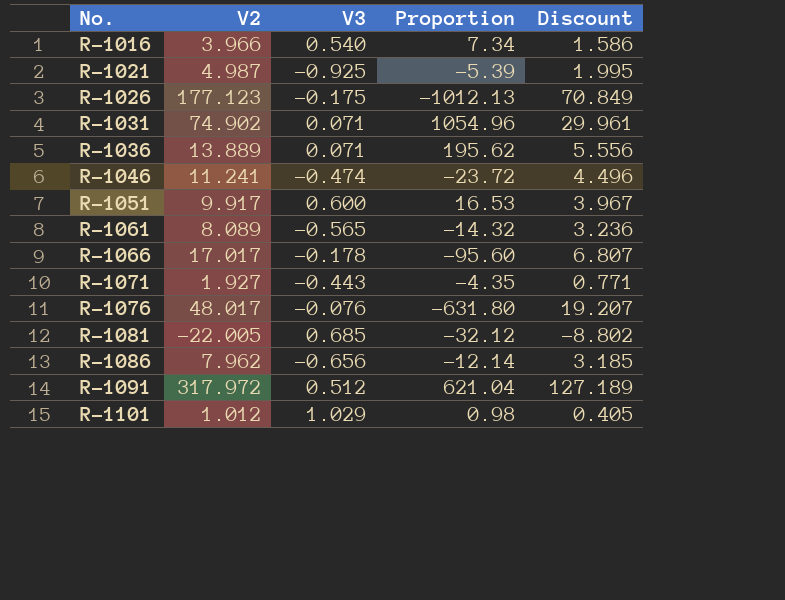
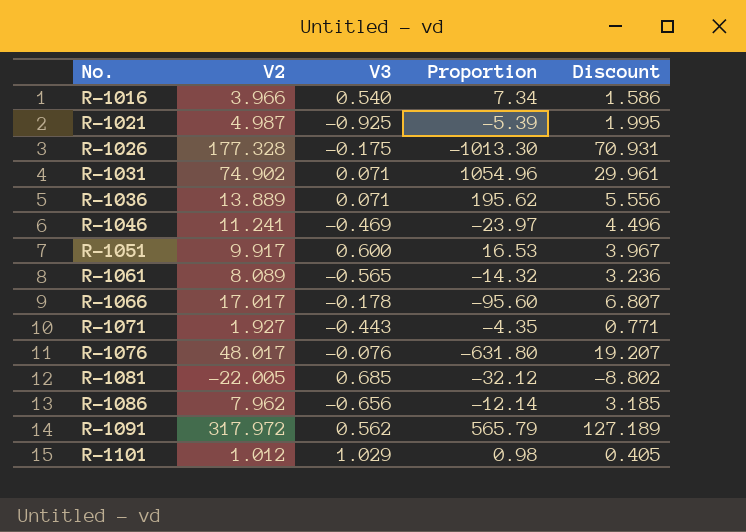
R-1026 | V2: 177.123 -> 177.328
R-1026 | Proportion: -1012.13 -> -1013.30
R-1026 | Discount: 70.849 -> 70.931
R-1046 | V3: -0.474 -> -0.469
R-1046 | Proportion: -23.72 -> -23.97
R-1091 | V3: 0.512 -> 0.562
R-1091 | Proportion: 621.04 -> 565.79

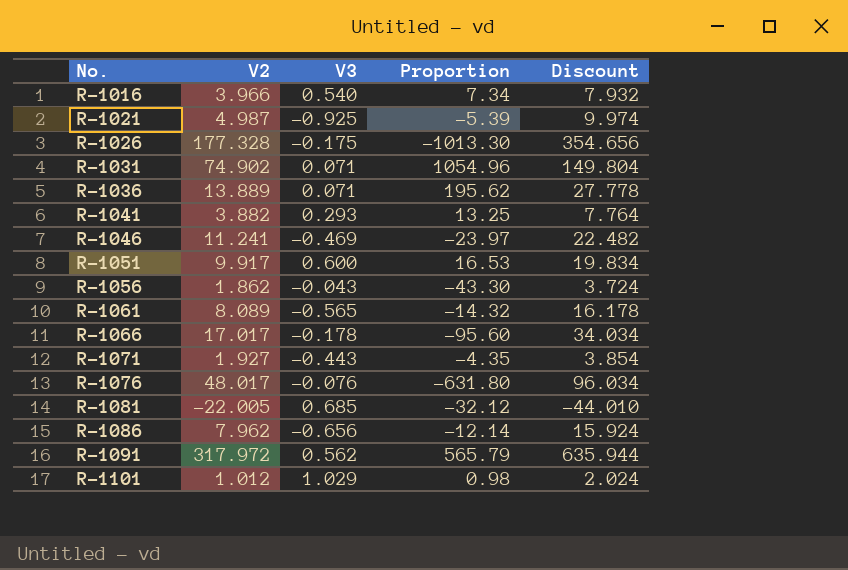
column Discount | formula: [V2] * 0.4 -> [V2] * 2
row R-1041: none -> 3.882 | 0.293 | 13.25 | 7.764
row R-1056: none -> 1.862 | -0.043 | -43.30 | 3.724

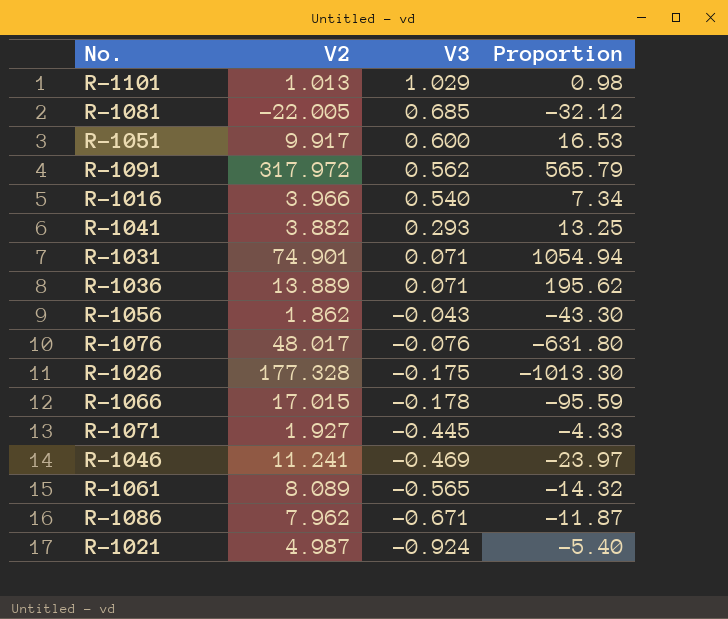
row order: No. ascending -> V3 descending
column Discount | formula: [V2] * 2 -> none
R-1101 | V2: 1.012 -> 1.013
R-1031 | V2: 74.902 -> 74.901
R-1031 | Proportion: 1054.96 -> 1054.94
R-1066 | V2: 17.017 -> 17.015
R-1066 | Proportion: -95.60 -> -95.59
R-1071 | V3: -0.443 -> -0.445
R-1071 | Proportion: -4.35 -> -4.33
R-1086 | V3: -0.656 -> -0.671
R-1086 | Proportion: -12.14 -> -11.87
R-1021 | V3: -0.925 -> -0.924
R-1021 | Proportion: -5.39 -> -5.40

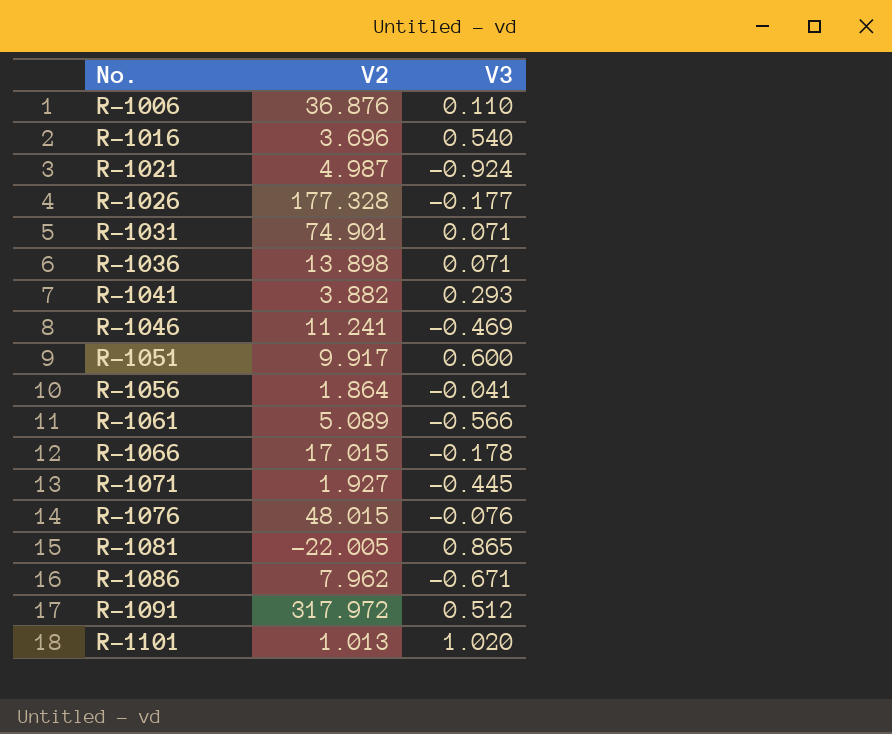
row order: V3 descending -> No. ascending
column Proportion | formula: [V2] / [V3] -> none
row R-1006: none -> 36.876 | 0.110
R-1016 | V2: 3.966 -> 3.696
R-1026 | V3: -0.175 -> -0.177
R-1036 | V2: 13.889 -> 13.898
R-1056 | V2: 1.862 -> 1.864
R-1056 | V3: -0.043 -> -0.041
R-1061 | V2: 8.089 -> 5.089
R-1061 | V3: -0.565 -> -0.566
R-1076 | V2: 48.017 -> 48.015
R-1081 | V3: 0.685 -> 0.865
R-1091 | V3: 0.562 -> 0.512
R-1101 | V3: 1.029 -> 1.020

